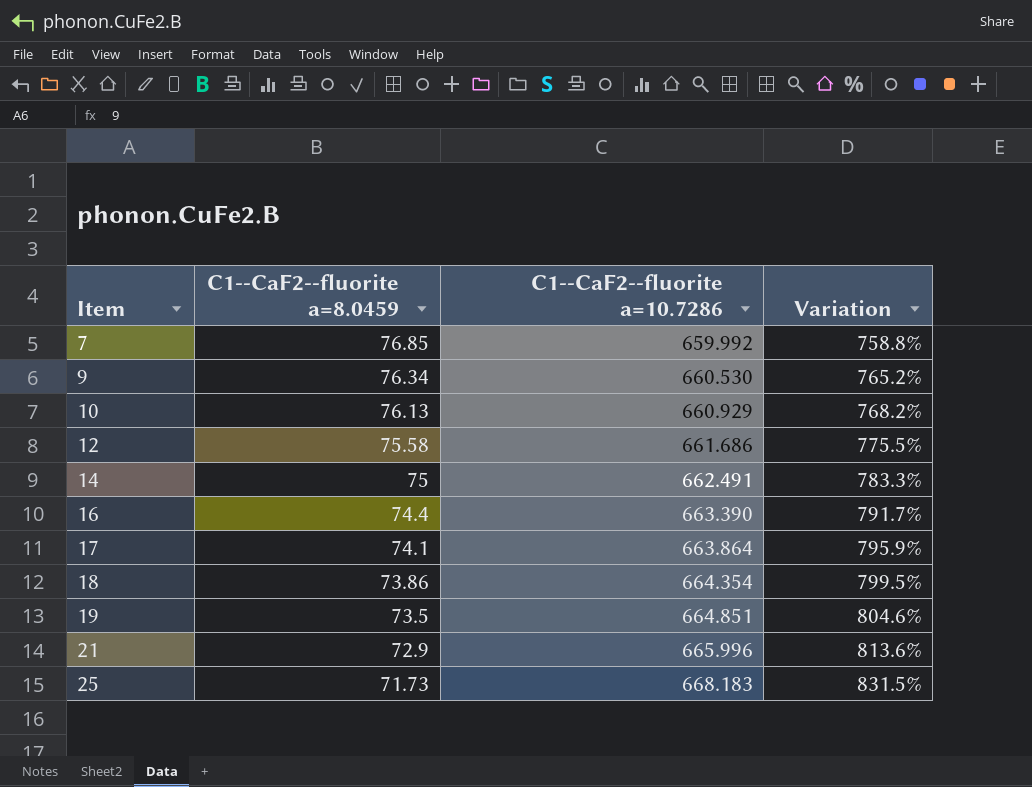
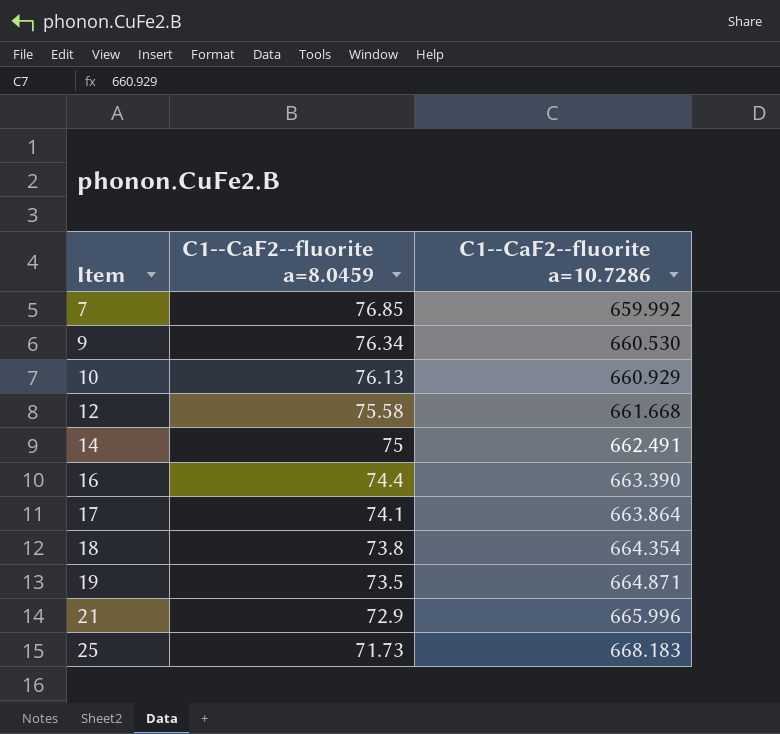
column Variation | formula: ([C1--CaF2--fluorite a=10.7286] - [C1--CaF2--fluorite a=8.0459]) / [C1--CaF2--fluorite a=8.0459] -> none
12 | C1--CaF2--fluorite a=10.7286: 661.686 -> 661.668
18 | C1--CaF2--fluorite a=8.0459: 73.86 -> 73.8
19 | C1--CaF2--fluorite a=10.7286: 664.851 -> 664.871

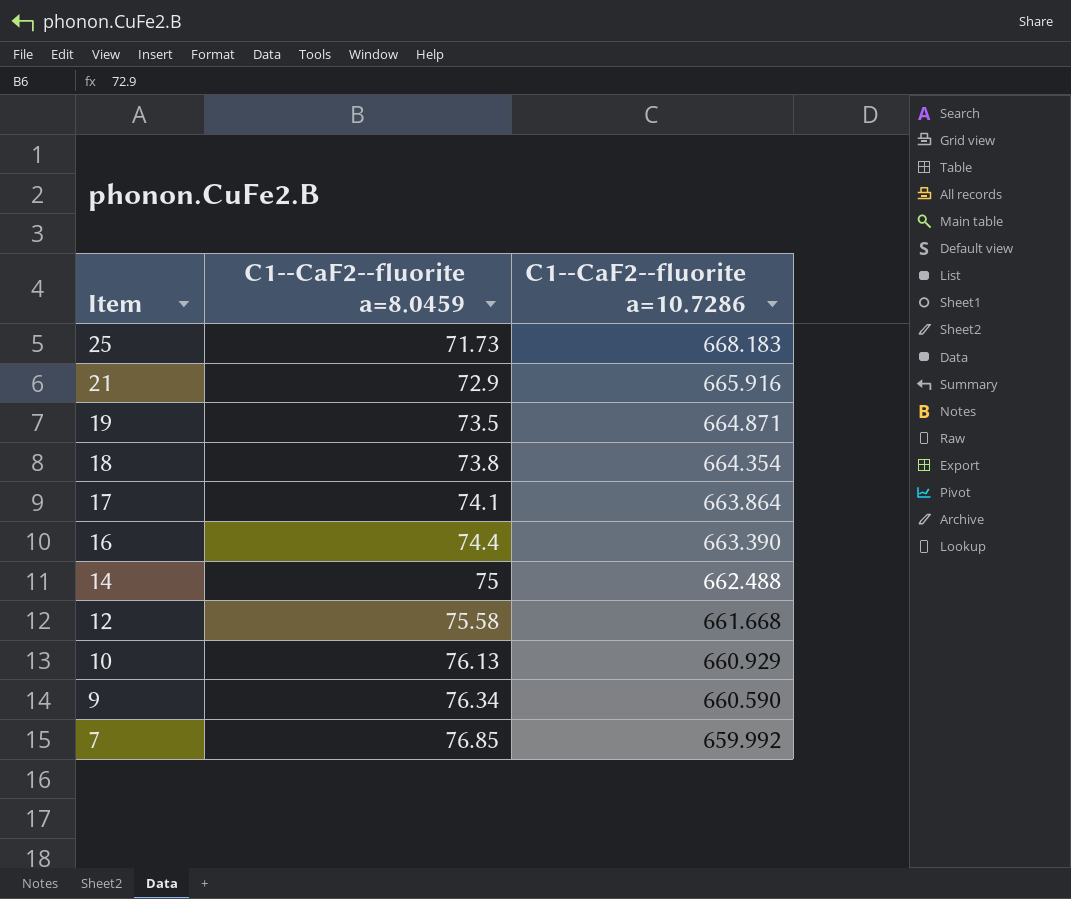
row order: Item ascending -> Item descending
21 | C1--CaF2--fluorite a=10.7286: 665.996 -> 665.916
14 | C1--CaF2--fluorite a=10.7286: 662.491 -> 662.488
9 | C1--CaF2--fluorite a=10.7286: 660.530 -> 660.590

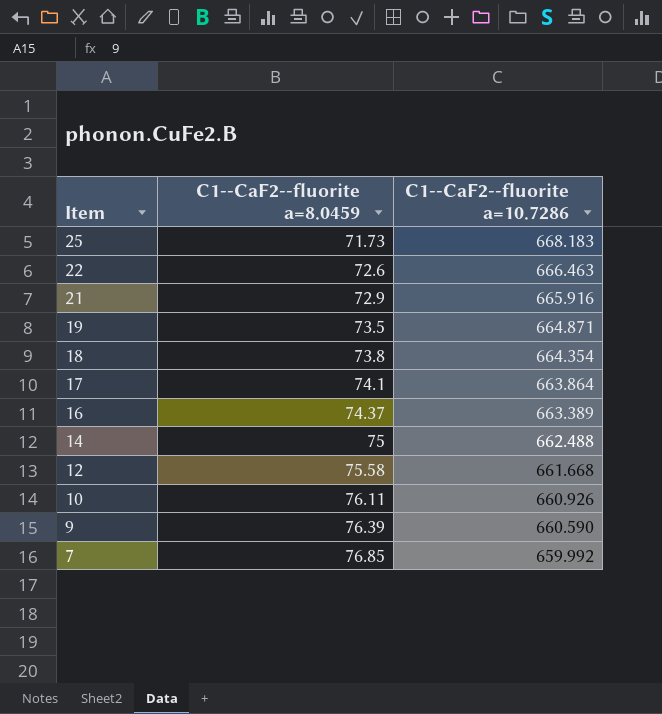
row 22: none -> 72.6 | 666.463
16 | C1--CaF2--fluorite a=8.0459: 74.4 -> 74.37
16 | C1--CaF2--fluorite a=10.7286: 663.390 -> 663.389
10 | C1--CaF2--fluorite a=8.0459: 76.13 -> 76.11
10 | C1--CaF2--fluorite a=10.7286: 660.929 -> 660.926
9 | C1--CaF2--fluorite a=8.0459: 76.34 -> 76.39

